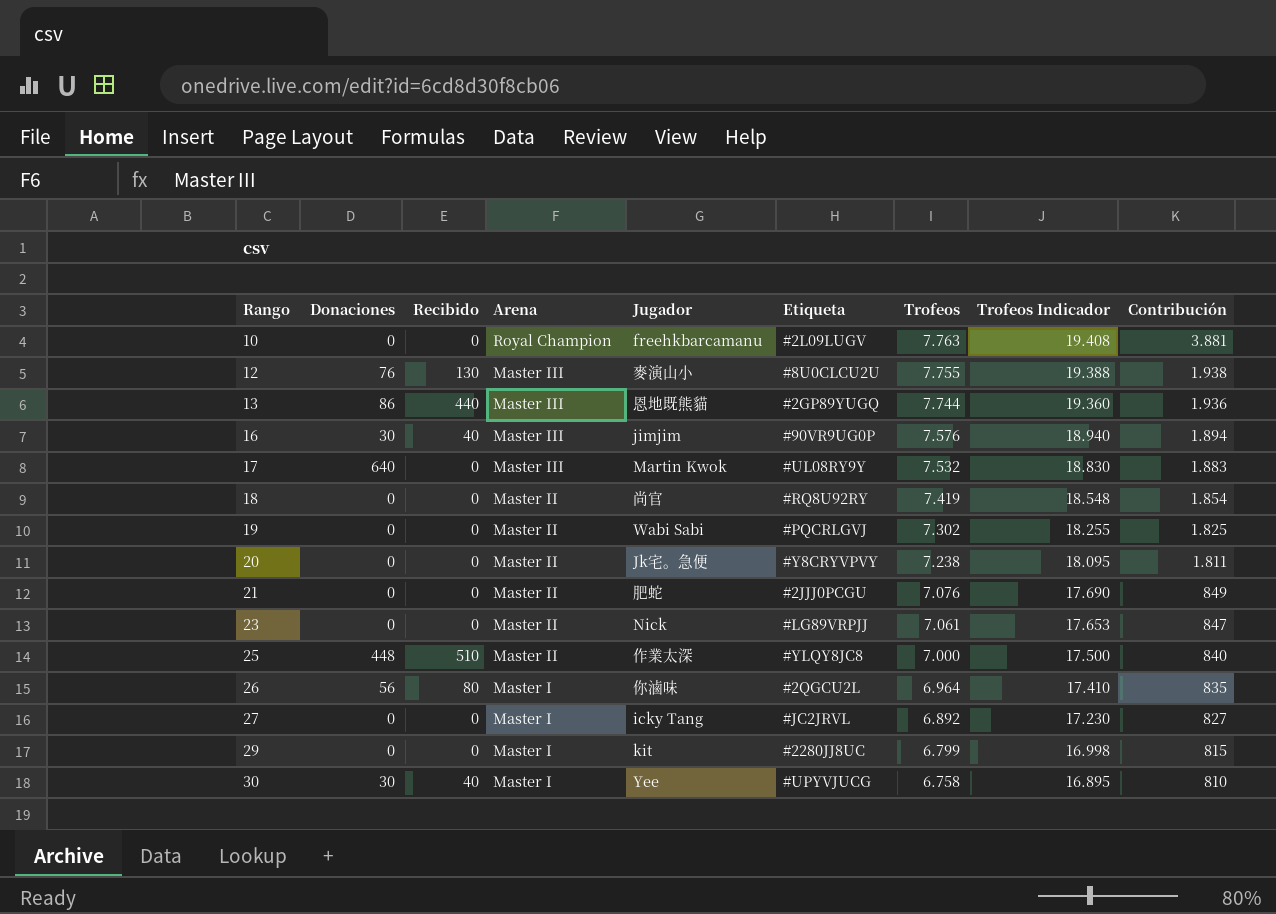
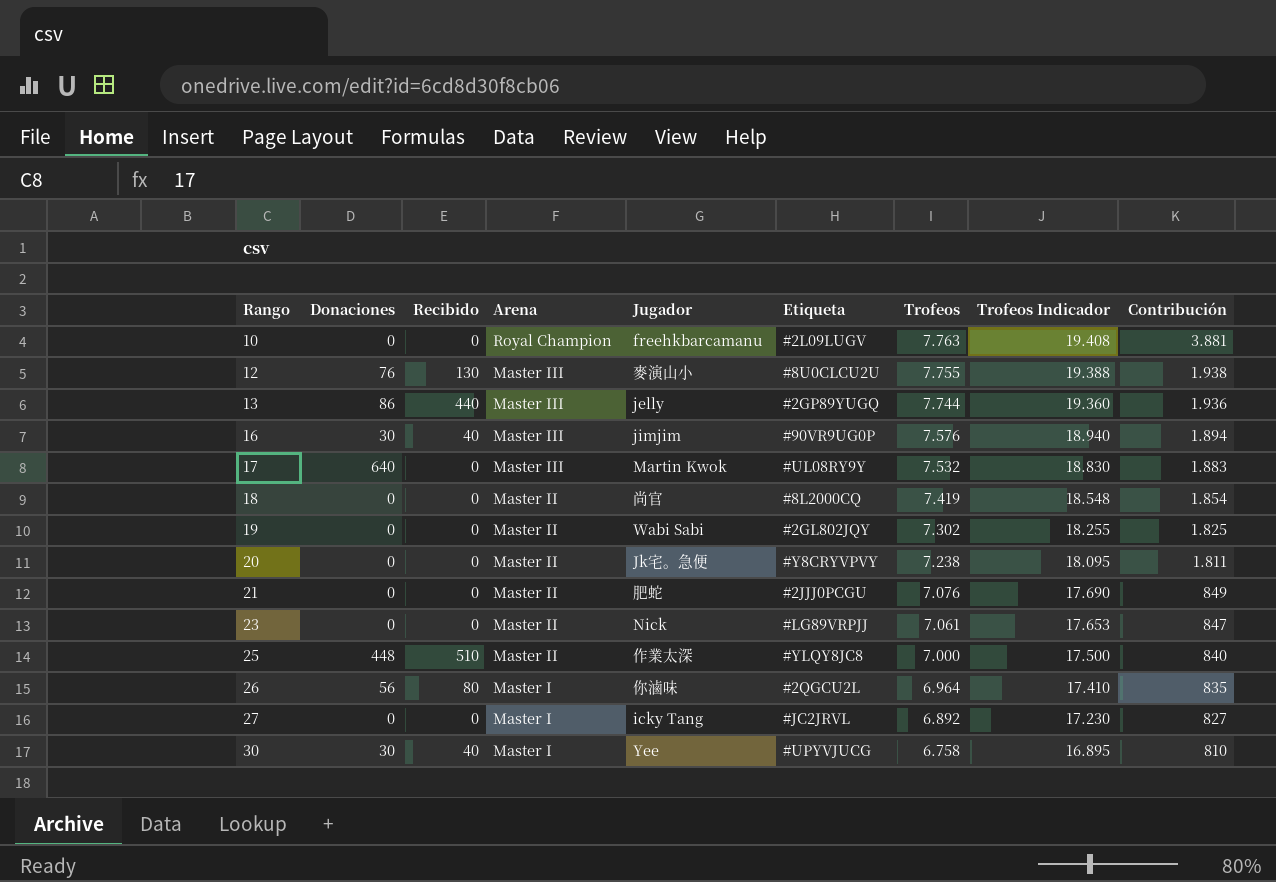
row 29: 0 | 0 | Master I | kit | #2280JJ8UC | 6.799 | 16.998 | 815 -> none
13 | Jugador: 恩地既熊貓 -> jelly
18 | Etiqueta: #RQ8U92RY -> #8L2000CQ
19 | Etiqueta: #PQCRLGVJ -> #2GL802JQY

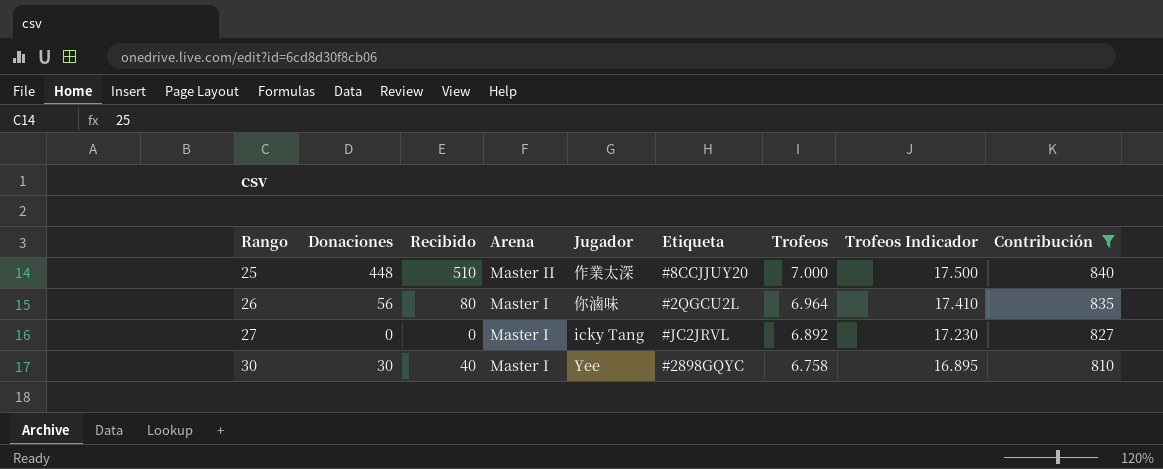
filter: none -> Contribución <= 840
25 | Etiqueta: #YLQY8JC8 -> #8CCJJUY20
30 | Etiqueta: #UPYVJUCG -> #2898GQYC

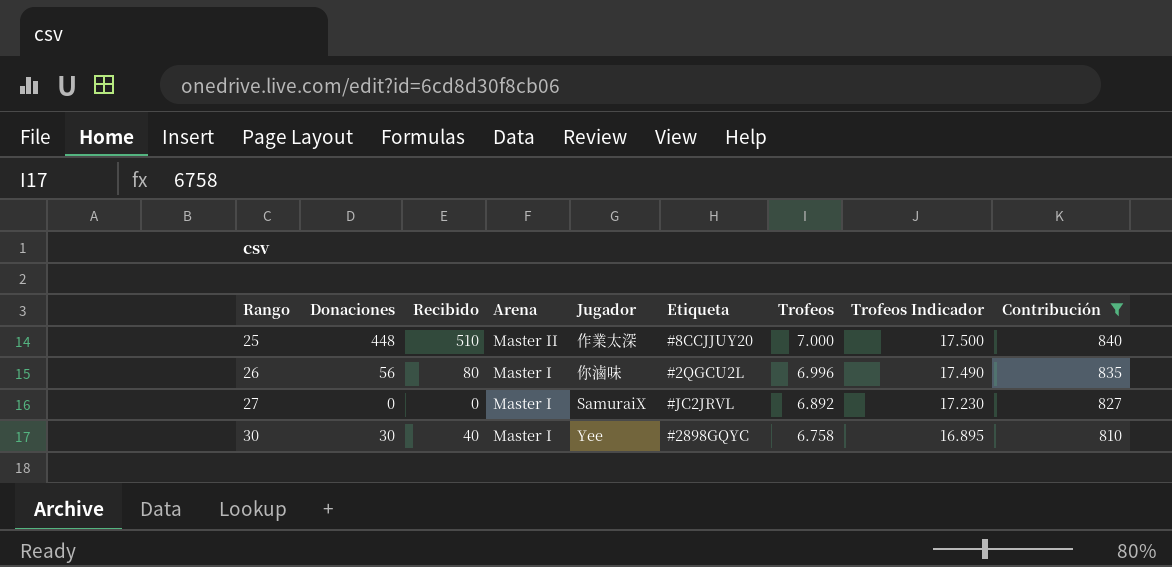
26 | Trofeos: 6.964 -> 6.996
26 | Trofeos Indicador: 17.410 -> 17.490
27 | Jugador: icky Tang -> SamuraiX

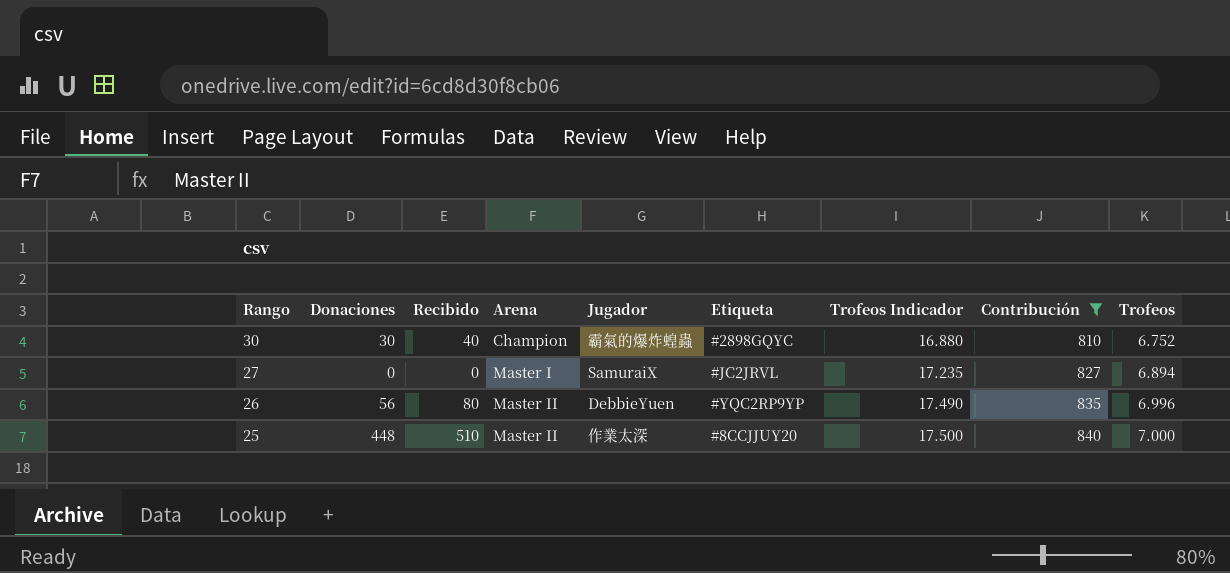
row order: Rango ascending -> Rango descending
column Trofeos | position: 7 -> 9
30 | Arena: Master I -> Champion
30 | Jugador: Yee -> 霸氣的爆炸蝗蟲
30 | Trofeos Indicador: 16.895 -> 16.880
30 | Trofeos: 6.758 -> 6.752
27 | Trofeos Indicador: 17.230 -> 17.235
27 | Trofeos: 6.892 -> 6.894
26 | Arena: Master I -> Master II
26 | Jugador: 你滷味 -> DebbieYuen
26 | Etiqueta: #2QGCU2L -> #YQC2RP9YP

